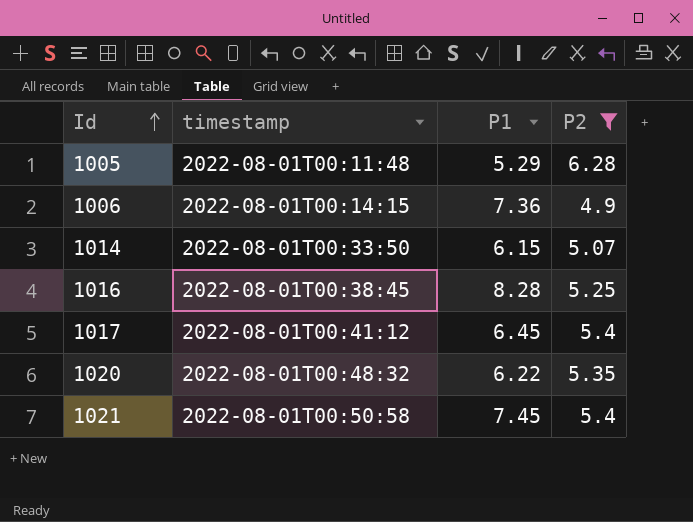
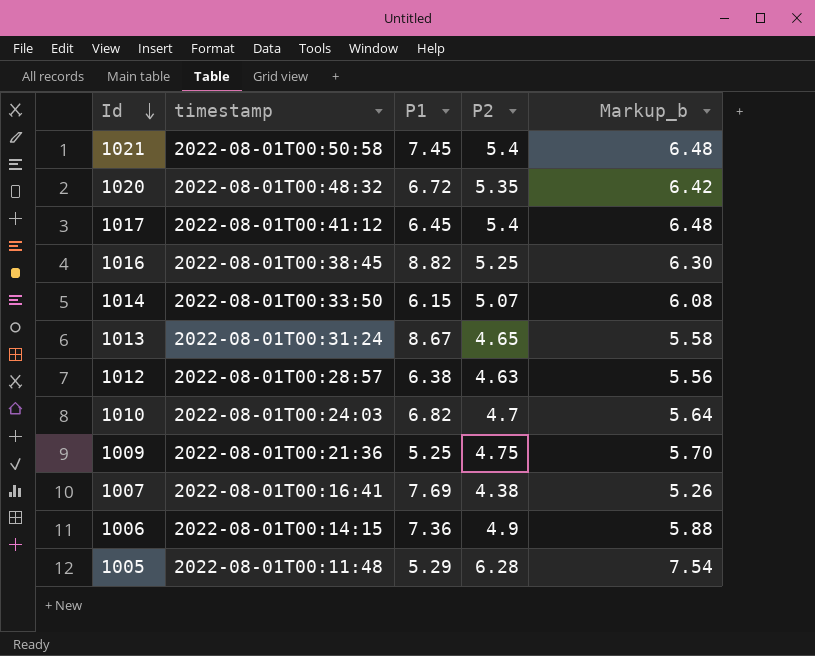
filter: P2 >= 4.9 -> none
row order: Id ascending -> Id descending
column Markup_b | formula: none -> [P2] * 1.2
1020 | P1: 6.22 -> 6.72
1016 | P1: 8.28 -> 8.82

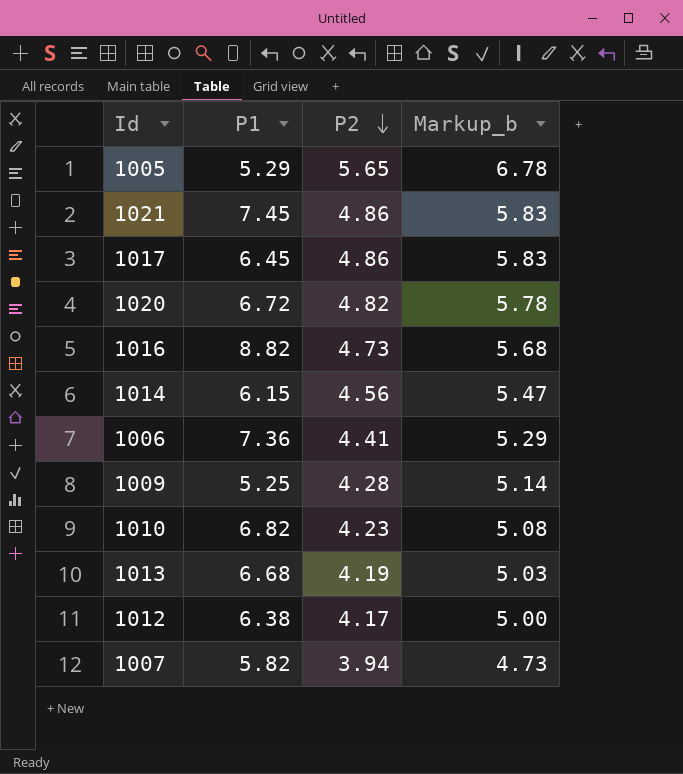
row order: Id descending -> P2 descending
column timestamp | position: 2 -> none
1005 | P2: 6.28 -> 5.65
1005 | Markup_b: 7.54 -> 6.78
1021 | P2: 5.4 -> 4.86
1021 | Markup_b: 6.48 -> 5.83
1017 | P2: 5.4 -> 4.86
1017 | Markup_b: 6.48 -> 5.83
1020 | P2: 5.35 -> 4.82
1020 | Markup_b: 6.42 -> 5.78
1016 | P2: 5.25 -> 4.73
1016 | Markup_b: 6.30 -> 5.68
1014 | P2: 5.07 -> 4.56
1014 | Markup_b: 6.08 -> 5.47
1006 | P2: 4.9 -> 4.41
1006 | Markup_b: 5.88 -> 5.29
1009 | P2: 4.75 -> 4.28
1009 | Markup_b: 5.70 -> 5.14
1010 | P2: 4.7 -> 4.23
1010 | Markup_b: 5.64 -> 5.08
1013 | P1: 8.67 -> 6.68
1013 | P2: 4.65 -> 4.19
1013 | Markup_b: 5.58 -> 5.03
1012 | P2: 4.63 -> 4.17
1012 | Markup_b: 5.56 -> 5.00
1007 | P1: 7.69 -> 5.82
1007 | P2: 4.38 -> 3.94
1007 | Markup_b: 5.26 -> 4.73

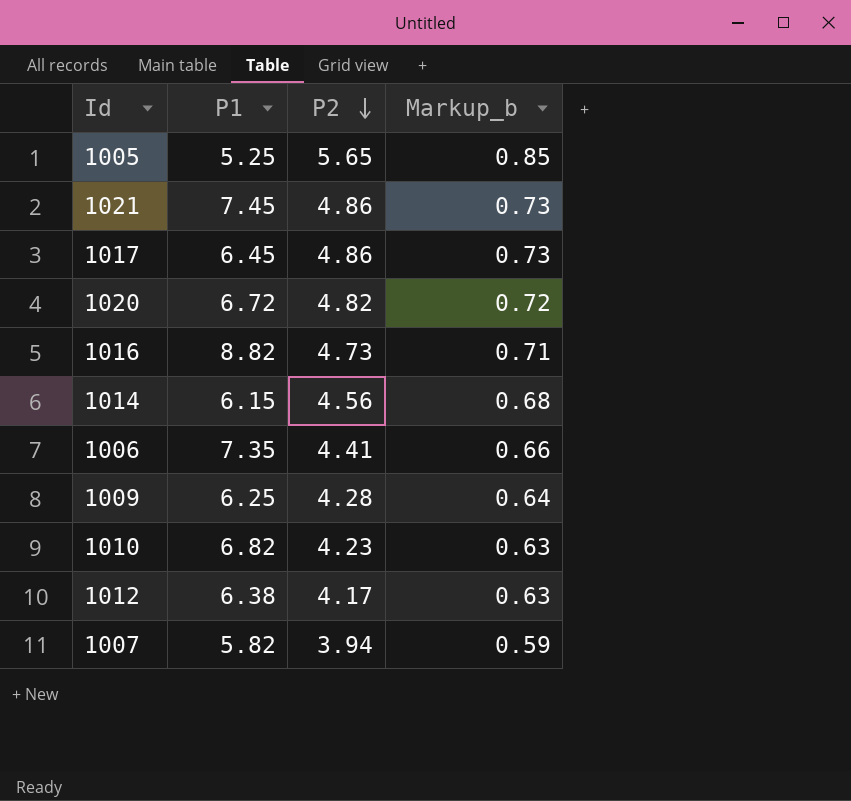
column Markup_b | formula: [P2] * 1.2 -> [P2] * 0.15
row 1013: 6.68 | 4.19 | 5.03 -> none
1005 | P1: 5.29 -> 5.25
1006 | P1: 7.36 -> 7.35
1009 | P1: 5.25 -> 6.25

